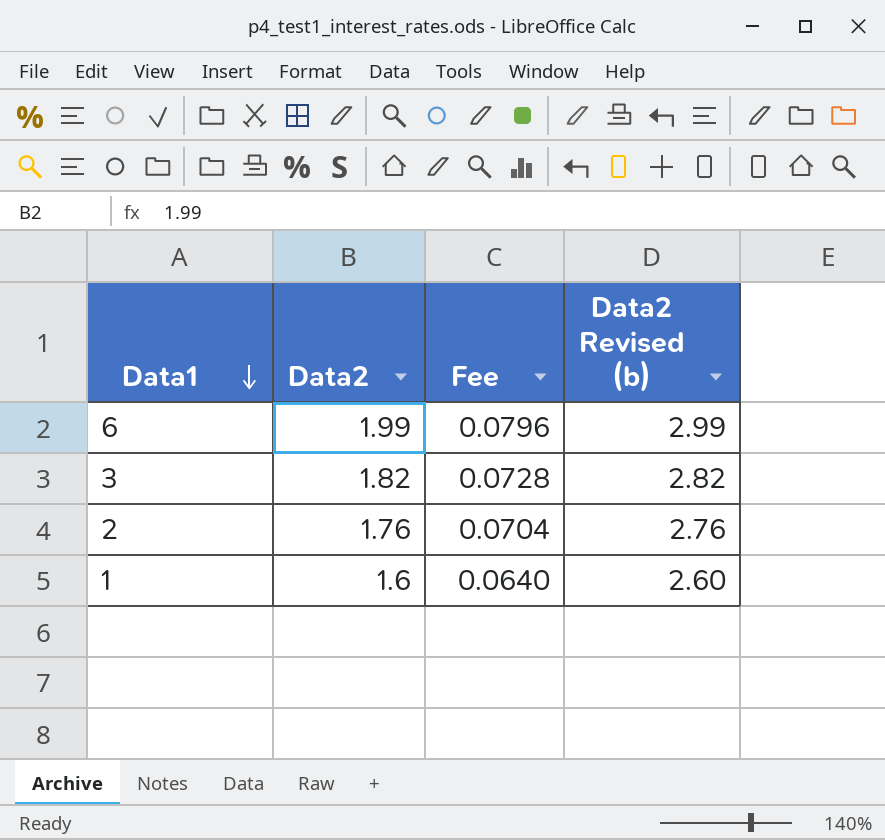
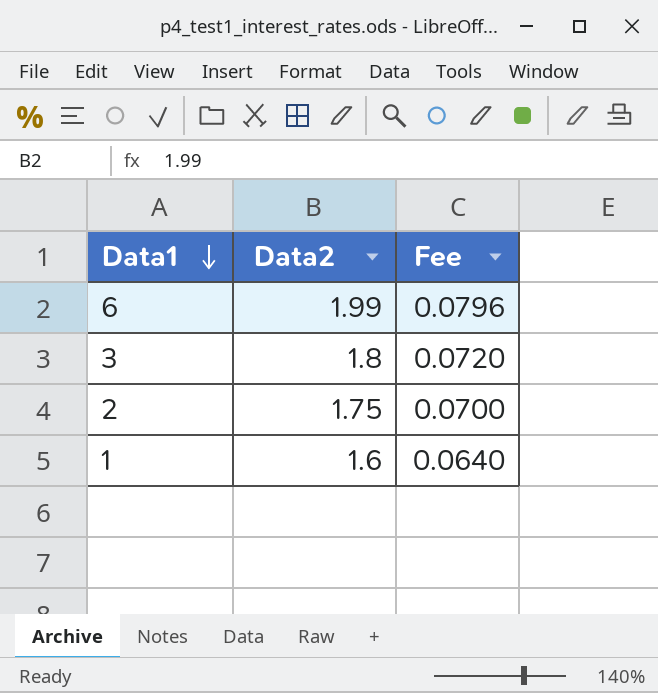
column Data2 Revised (b) | formula: [Data2] + 1 -> none
3 | Data2: 1.82 -> 1.8
3 | Fee: 0.0728 -> 0.0720
2 | Data2: 1.76 -> 1.75
2 | Fee: 0.0704 -> 0.0700

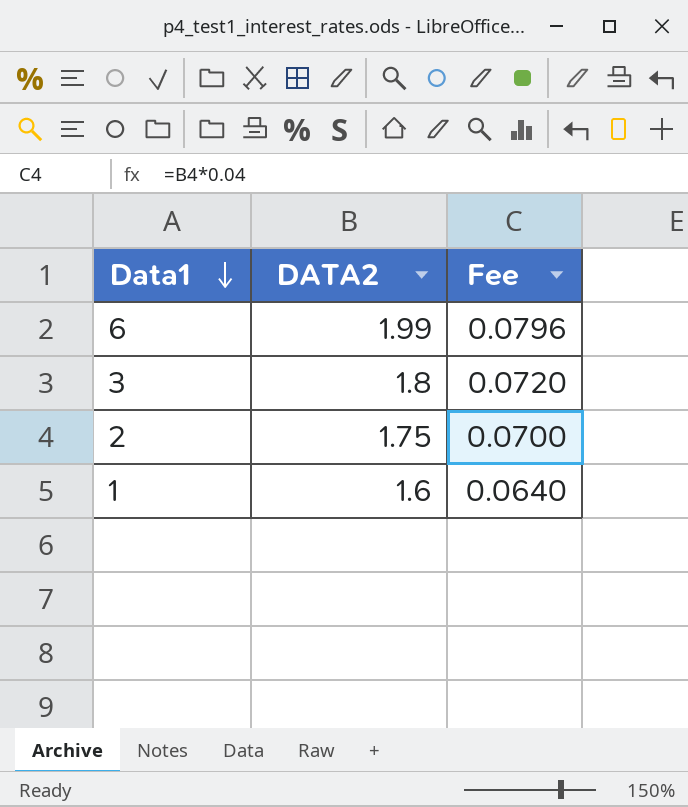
column name: Data2 -> DATA2

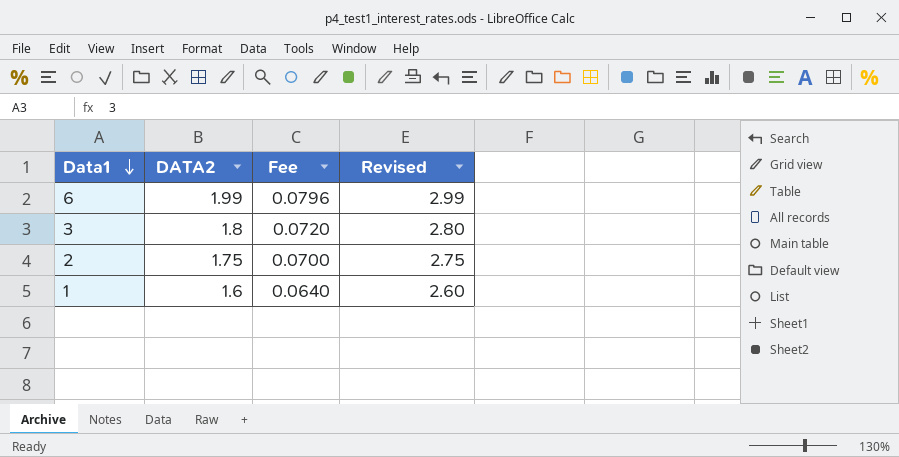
column Revised | formula: none -> [DATA2] + 1

